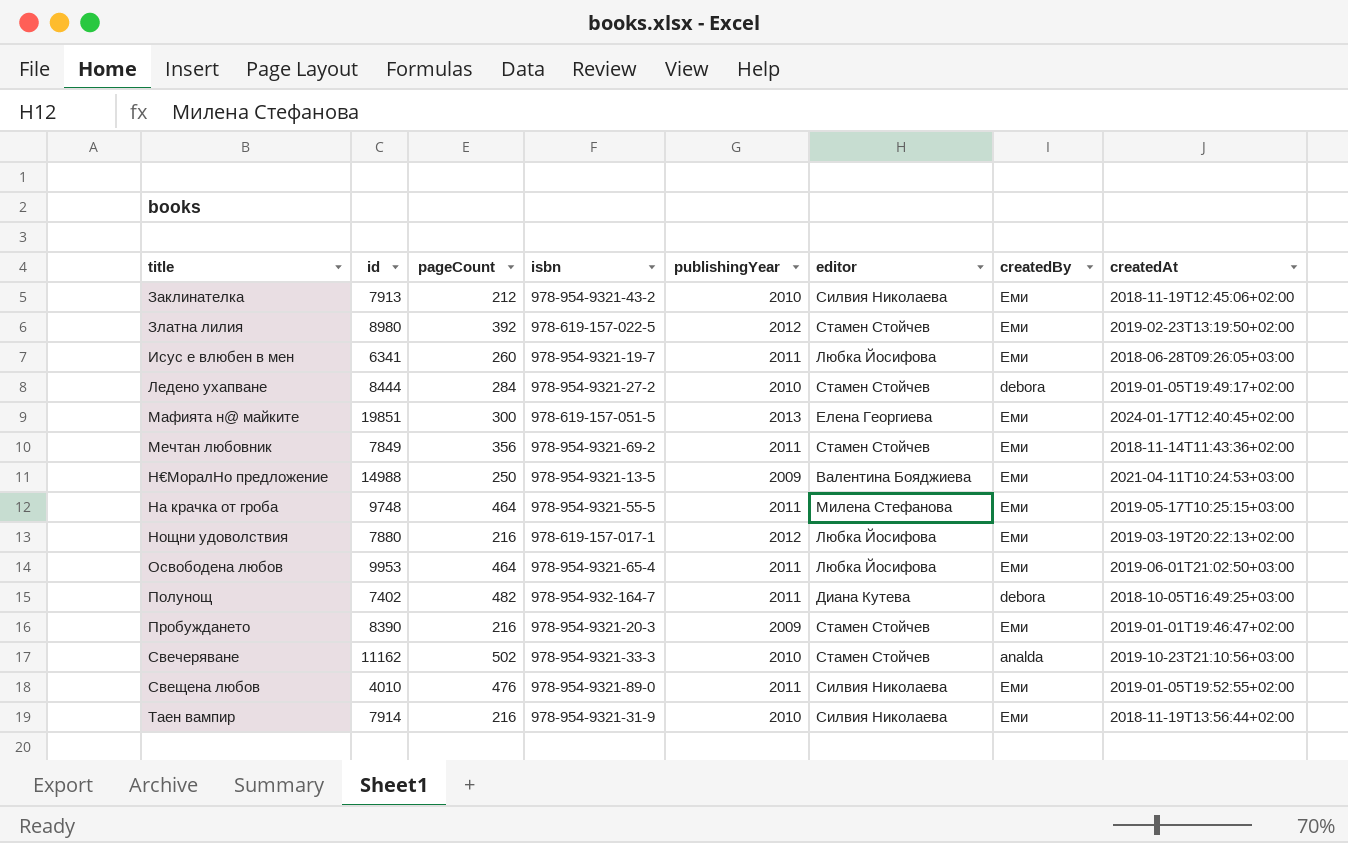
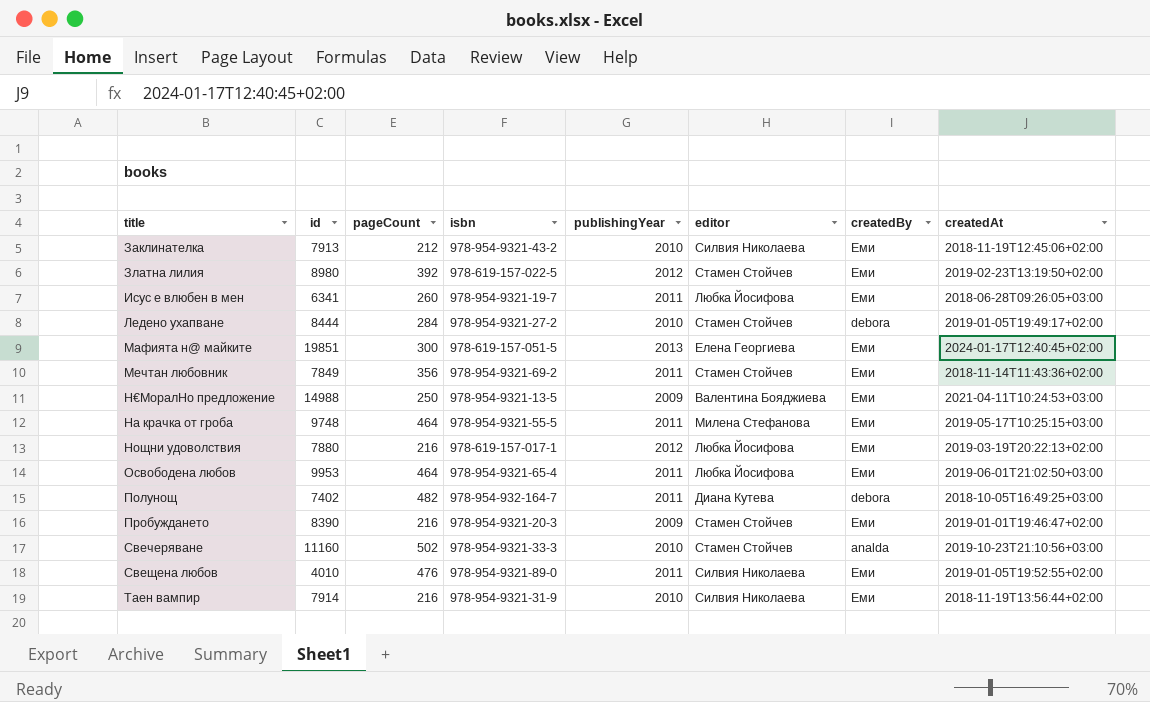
Свечеряване | id: 11162 -> 11160

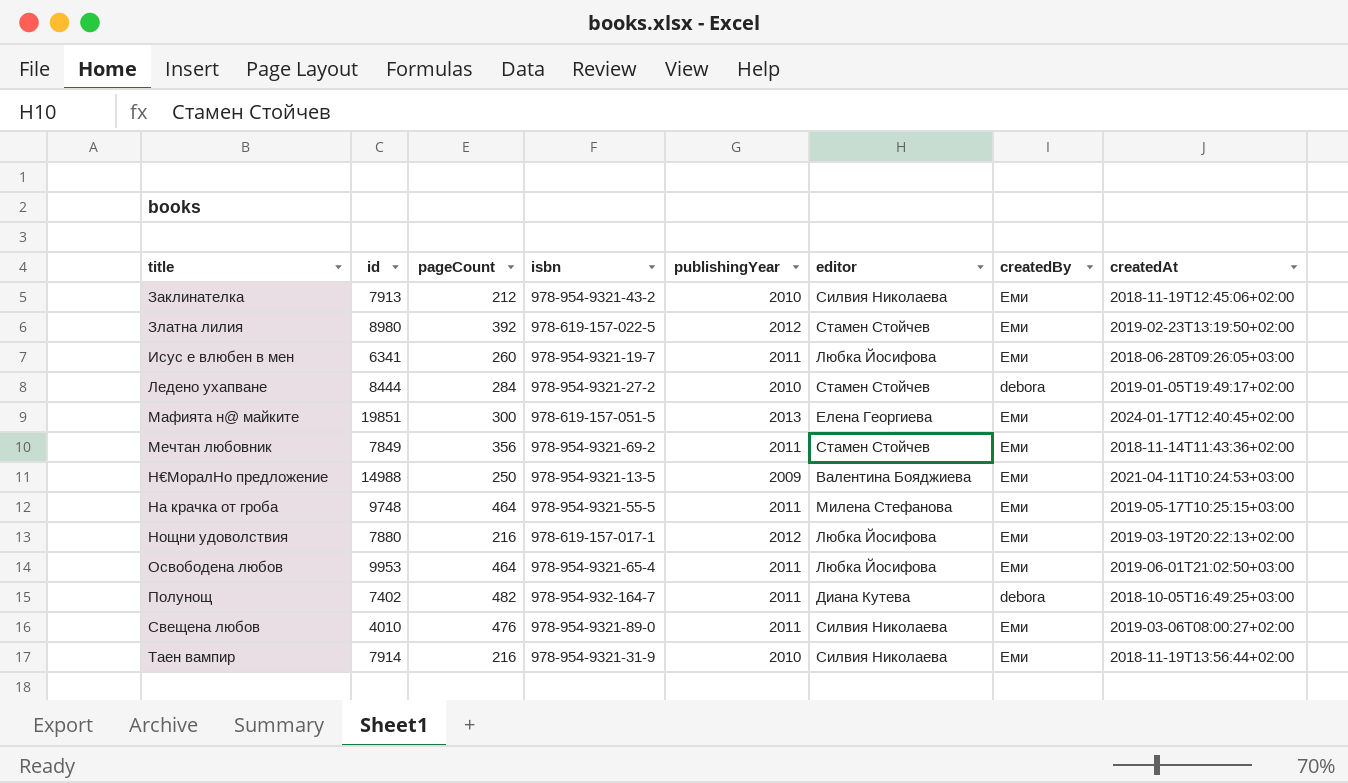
row Пробуждането: 8390 | 216 | 978-954-9321-20-3 | 2009 | Стамен Стойчев | Еми | 2019-01-01T19:46:47+02:00 -> none
row Свечеряване: 11160 | 502 | 978-954-9321-33-3 | 2010 | Стамен Стойчев | analda | 2019-10-23T21:10:56+03:00 -> none
Свещена любов | createdAt: 2019-01-05T19:52:55+02:00 -> 2019-03-06T08:00:27+02:00

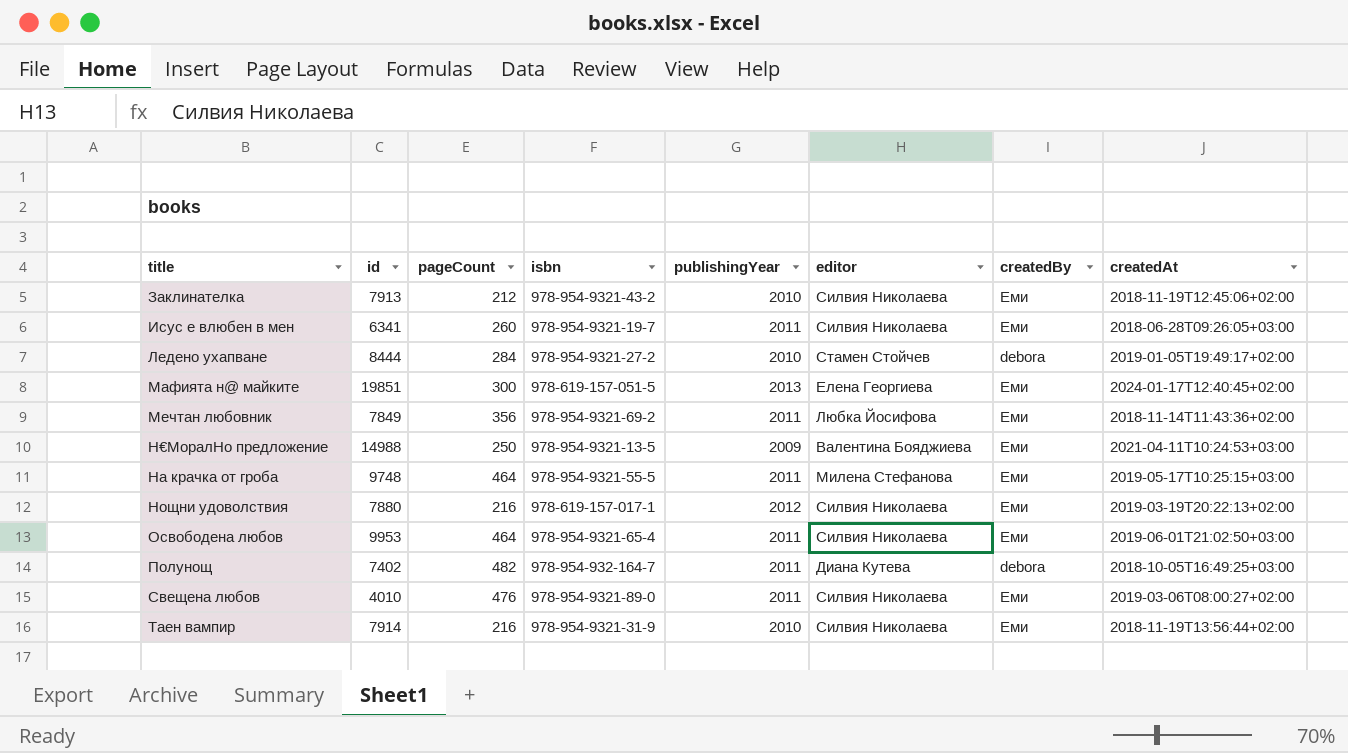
row Златна лилия: 8980 | 392 | 978-619-157-022-5 | 2012 | Стамен Стойчев | Еми | 2019-02-23T13:19:50+02:00 -> none
Исус е влюбен в мен | editor: Любка Йосифова -> Силвия Николаева
Мечтан любовник | editor: Стамен Стойчев -> Любка Йосифова
Нощни удоволствия | editor: Любка Йосифова -> Силвия Николаева
Освободена любов | editor: Любка Йосифова -> Силвия Николаева

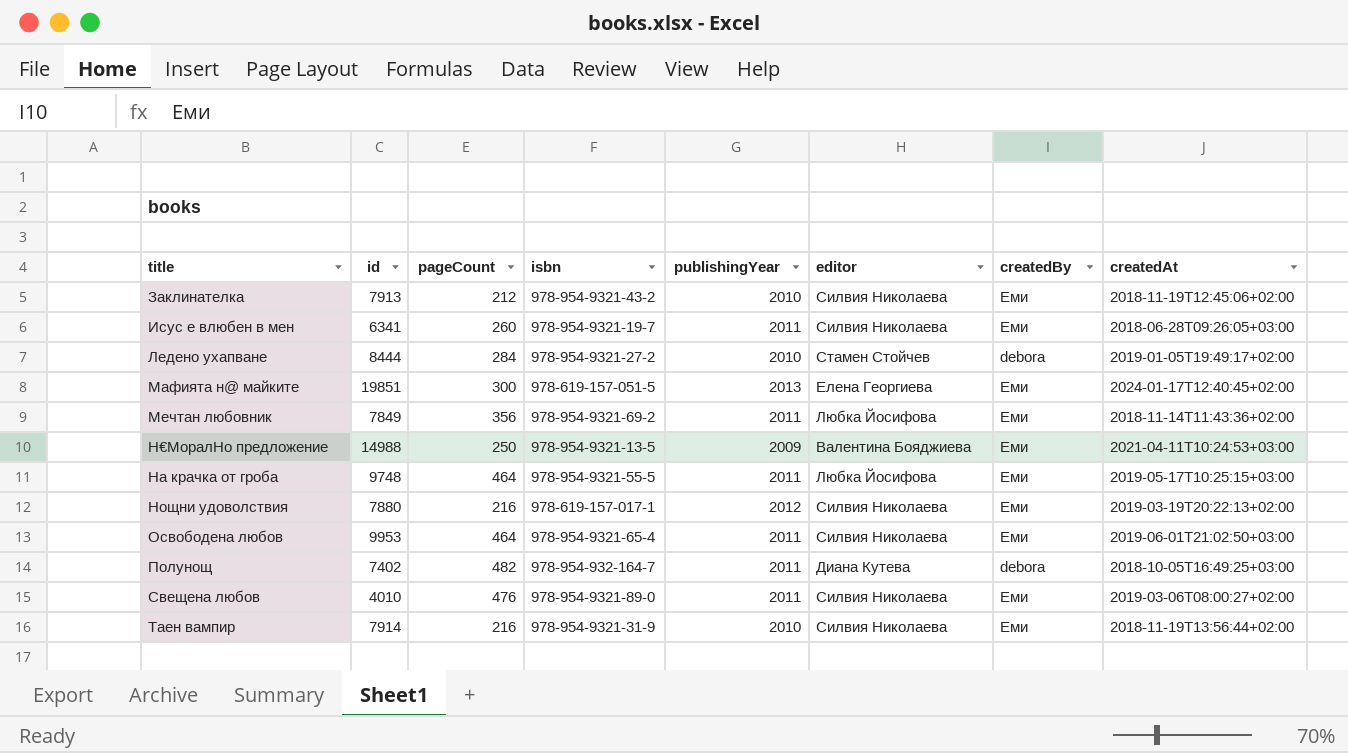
На крачка от гроба | editor: Милена Стефанова -> Любка Йосифова

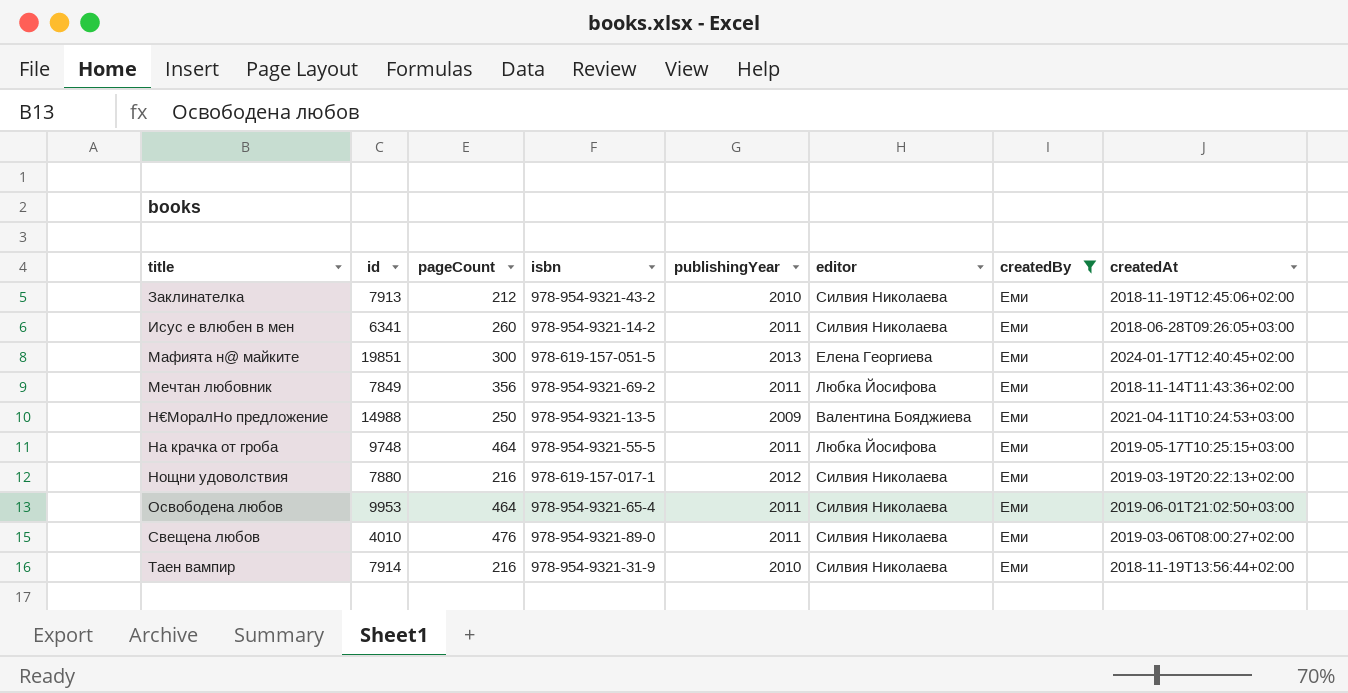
filter: none -> createdBy = Еми
Исус е влюбен в мен | isbn: 978-954-9321-19-7 -> 978-954-9321-14-2

